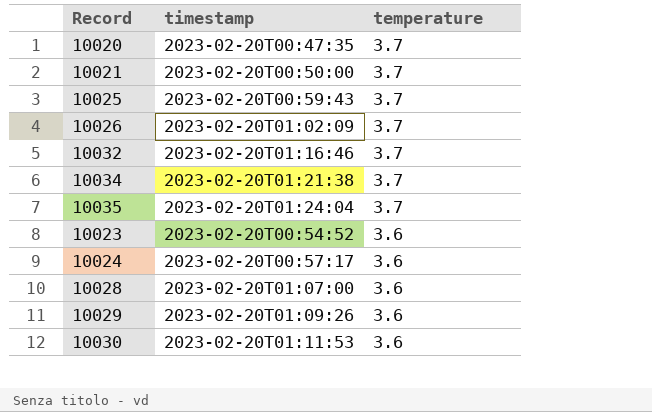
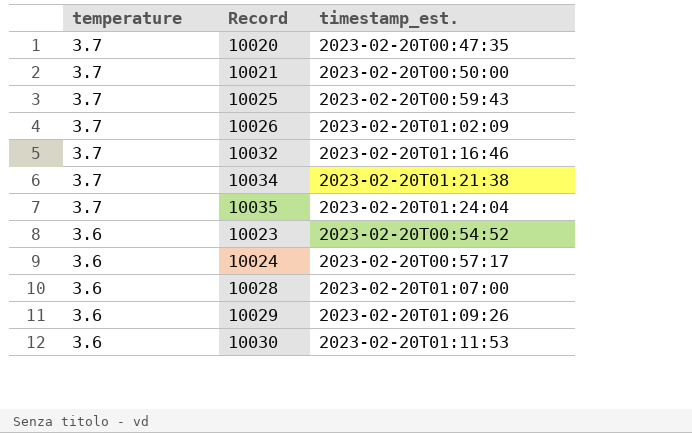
column temperature | position: 3 -> 1
column name: timestamp -> timestamp_est.

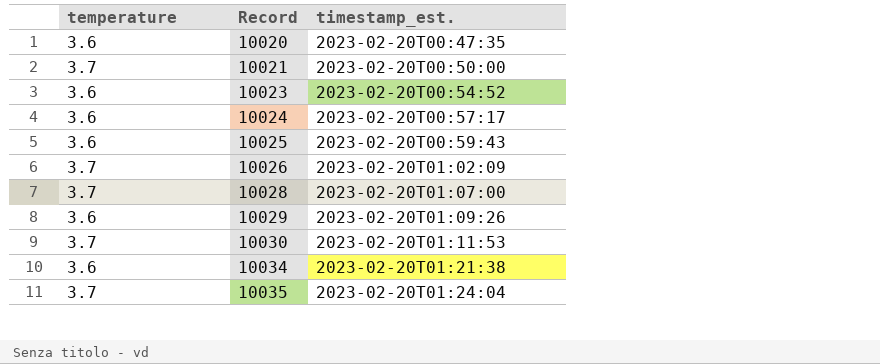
row order: temperature descending -> Record ascending
row 10032: 3.7 | 2023-02-20T01:16:46 -> none
10020 | temperature: 3.7 -> 3.6
10025 | temperature: 3.7 -> 3.6
10028 | temperature: 3.6 -> 3.7
10030 | temperature: 3.6 -> 3.7
10034 | temperature: 3.7 -> 3.6

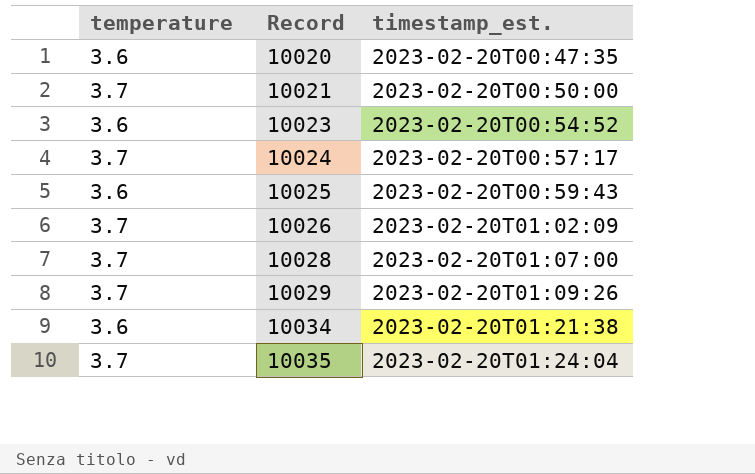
row 10030: 3.7 | 2023-02-20T01:11:53 -> none
10024 | temperature: 3.6 -> 3.7
10029 | temperature: 3.6 -> 3.7

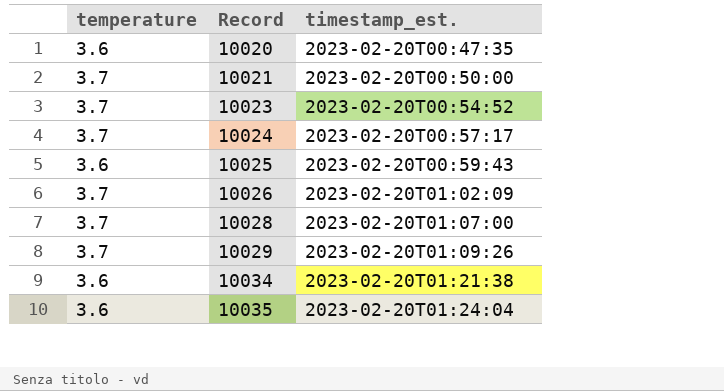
10023 | temperature: 3.6 -> 3.7
10035 | temperature: 3.7 -> 3.6

